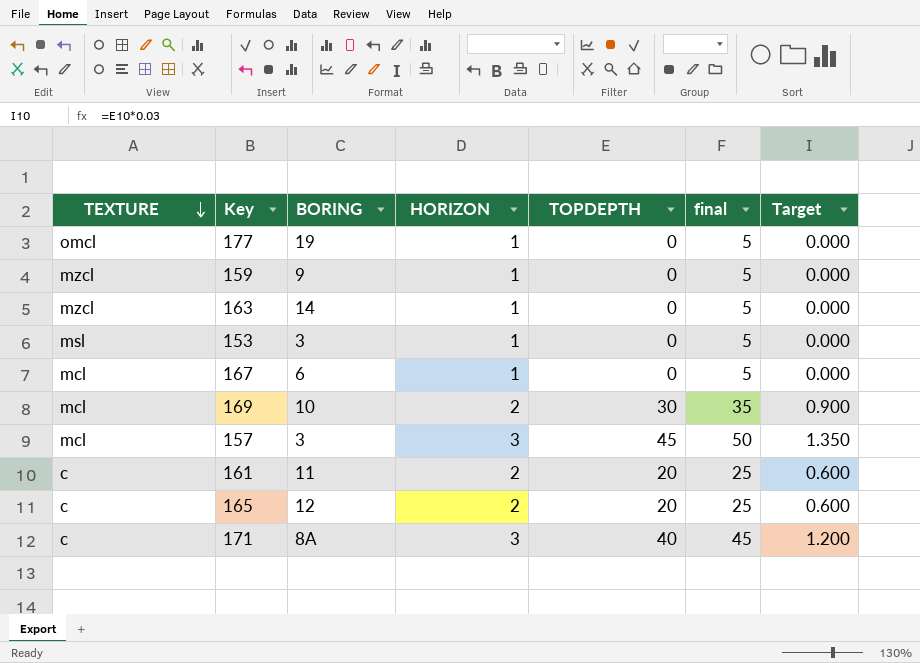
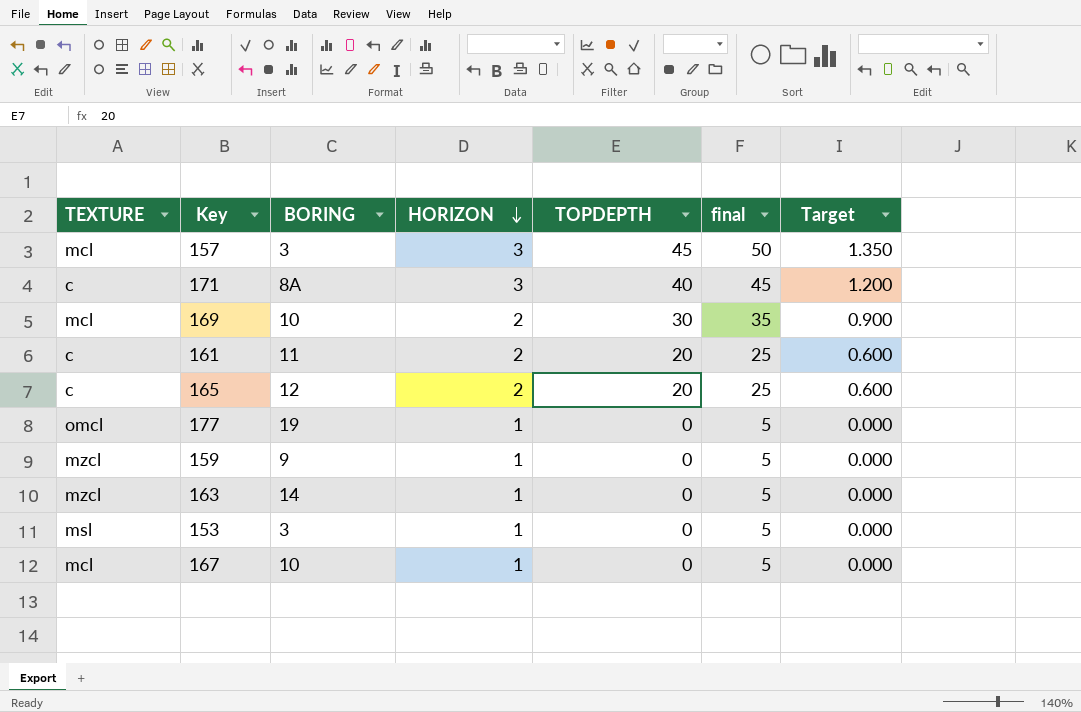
row order: TEXTURE descending -> HORIZON descending
167 | BORING: 6 -> 10

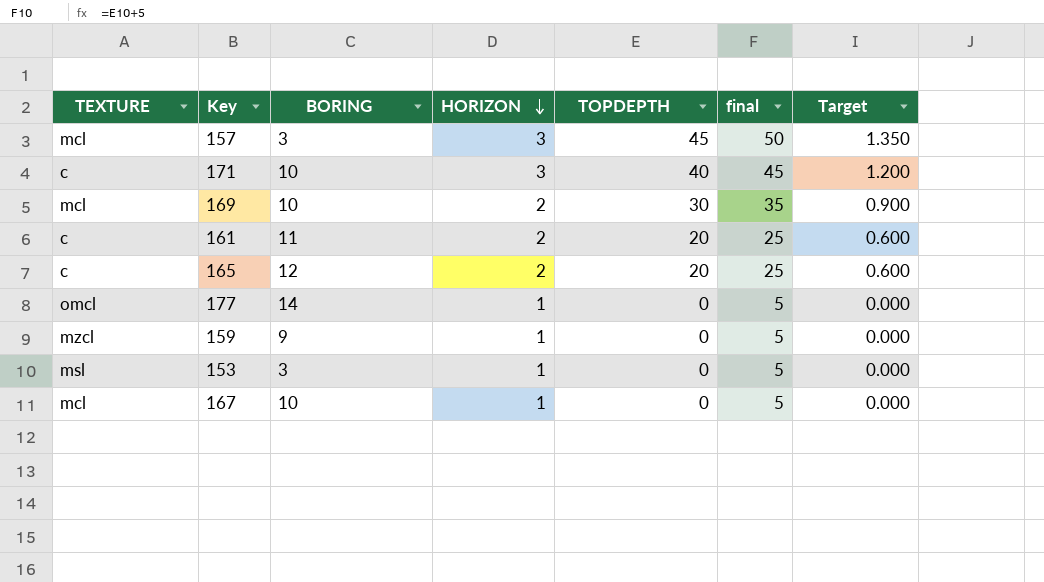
row 163: mzcl | 14 | 1 | 0 | 5 | 0.000 -> none
171 | BORING: 8A -> 10
177 | BORING: 19 -> 14

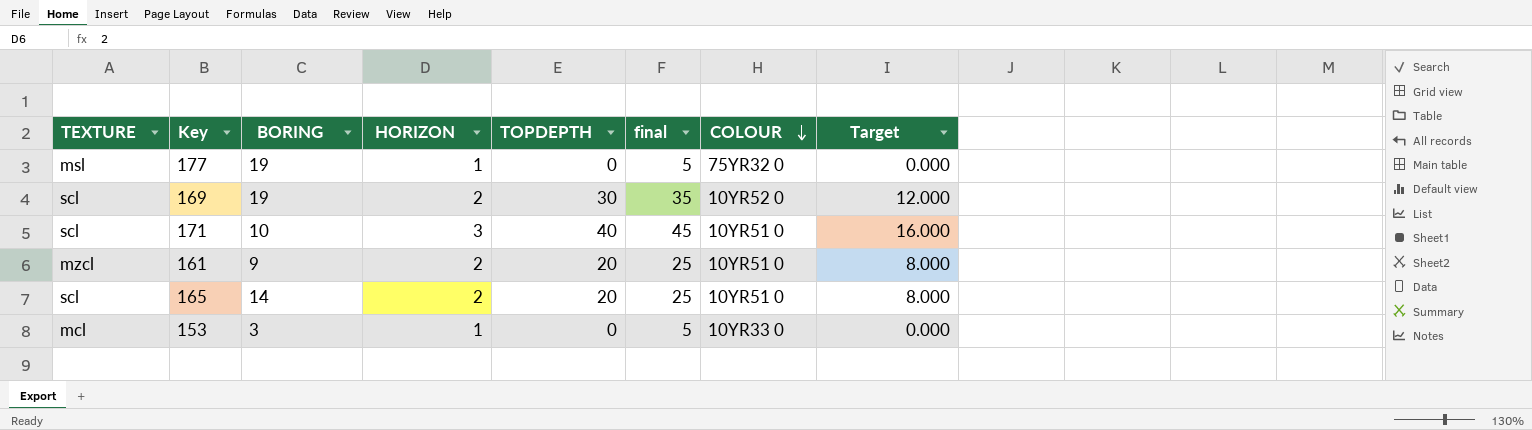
row order: HORIZON descending -> COLOUR descending
column COLOUR | position: none -> 7
column Target | formula: [TOPDEPTH] * 0.03 -> [TOPDEPTH] * 0.4
row 157: mcl | 3 | 3 | 45 | 50 | 1.350 -> none
row 159: mzcl | 9 | 1 | 0 | 5 | 0.000 -> none
row 167: mcl | 10 | 1 | 0 | 5 | 0.000 -> none
177 | TEXTURE: omcl -> msl
177 | BORING: 14 -> 19
169 | TEXTURE: mcl -> scl
169 | BORING: 10 -> 19
171 | TEXTURE: c -> scl
161 | TEXTURE: c -> mzcl
161 | BORING: 11 -> 9
165 | TEXTURE: c -> scl
165 | BORING: 12 -> 14
153 | TEXTURE: msl -> mcl

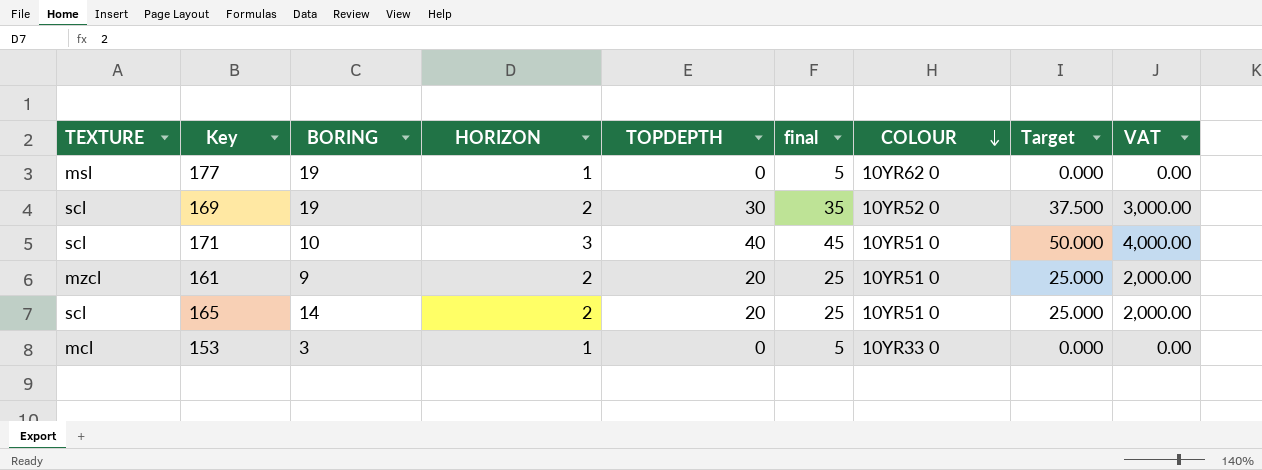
column Target | formula: [TOPDEPTH] * 0.4 -> [TOPDEPTH] * 1.25
column VAT | formula: none -> [TOPDEPTH] * 100
177 | COLOUR: 75YR32 0 -> 10YR62 0

